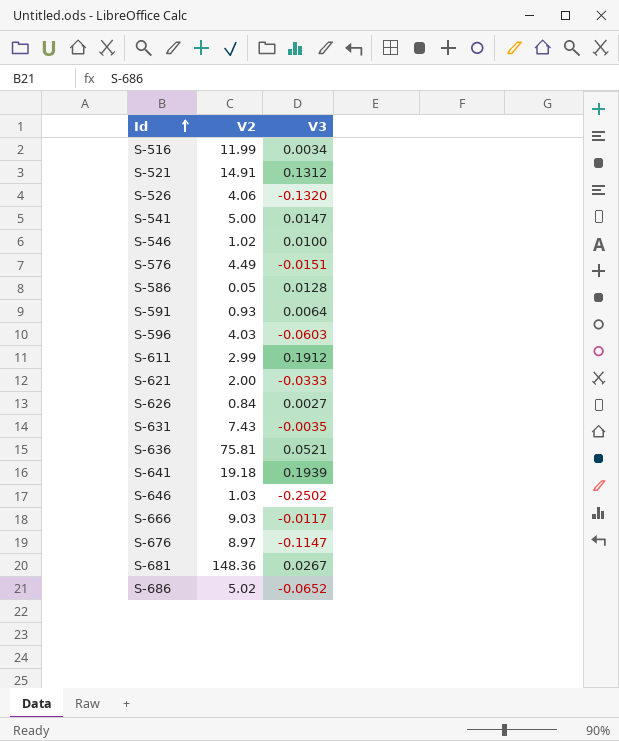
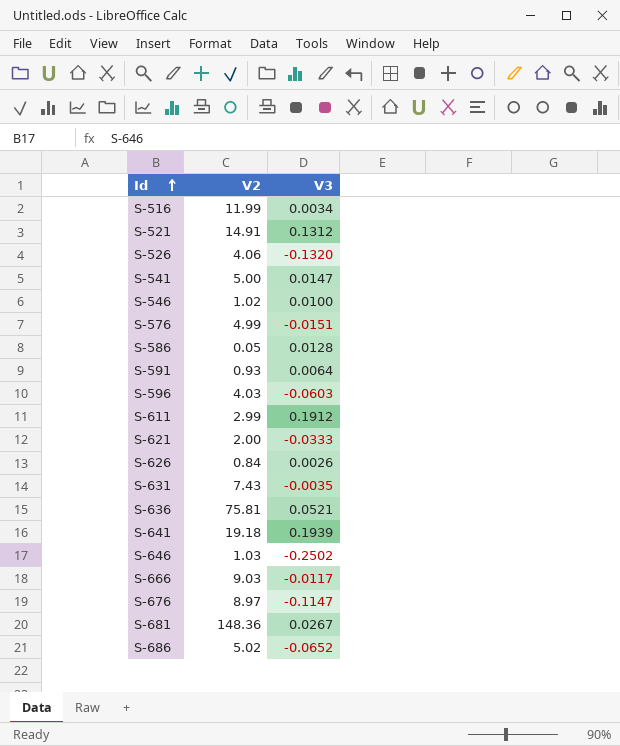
S-576 | V2: 4.49 -> 4.99
S-626 | V3: 0.0027 -> 0.0026

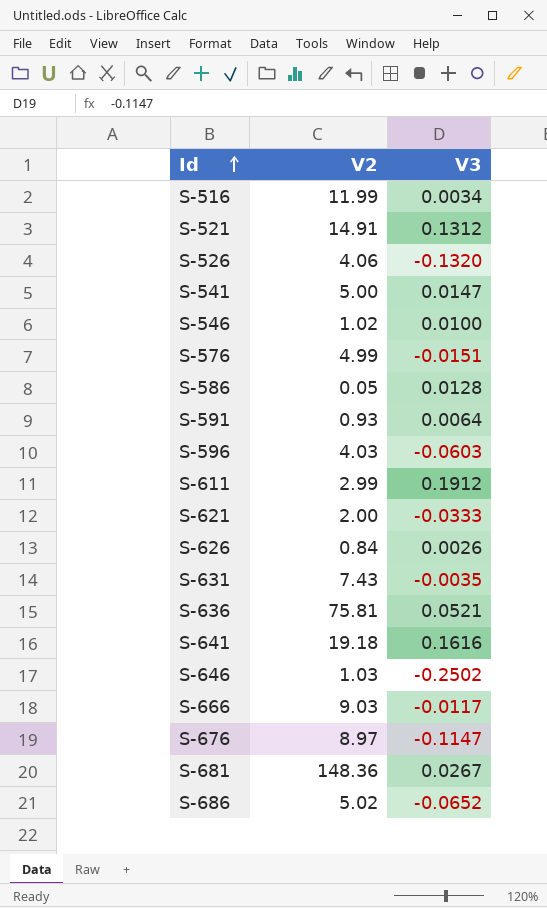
S-641 | V3: 0.1939 -> 0.1616

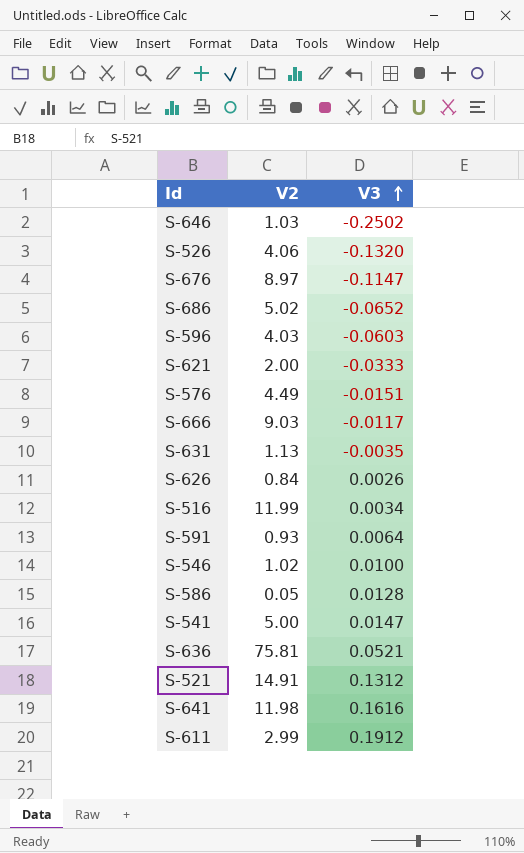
row order: Id ascending -> V3 ascending
row S-681: 148.36 | 0.0267 -> none
S-576 | V2: 4.99 -> 4.49
S-631 | V2: 7.43 -> 1.13
S-641 | V2: 19.18 -> 11.98

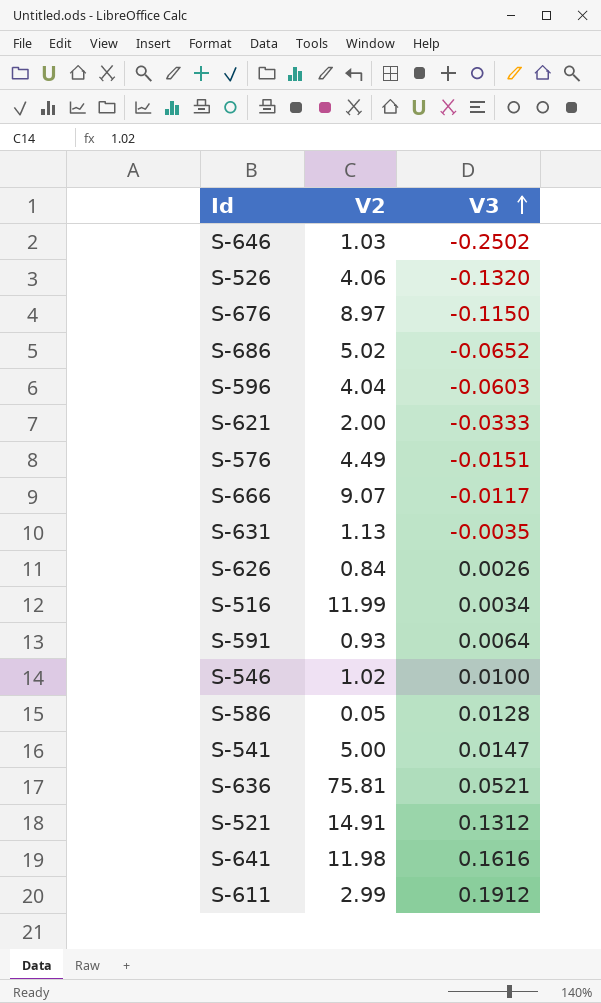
S-676 | V3: -0.1147 -> -0.1150
S-596 | V2: 4.03 -> 4.04
S-666 | V2: 9.03 -> 9.07

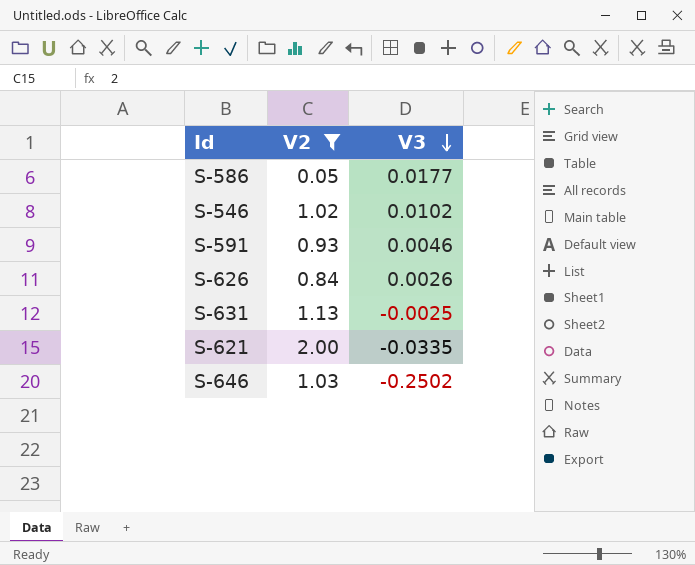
filter: none -> V2 <= 2.00
row order: V3 ascending -> V3 descending
S-586 | V3: 0.0128 -> 0.0177
S-546 | V3: 0.0100 -> 0.0102
S-591 | V3: 0.0064 -> 0.0046
S-631 | V3: -0.0035 -> -0.0025
S-621 | V3: -0.0333 -> -0.0335

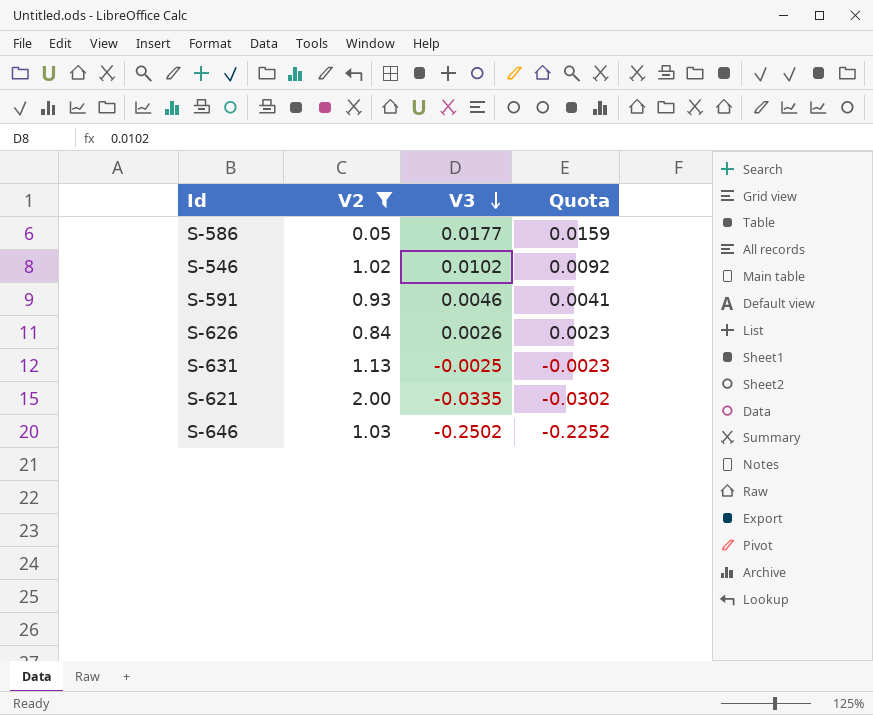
column Quota | formula: none -> [V3] * 0.9

